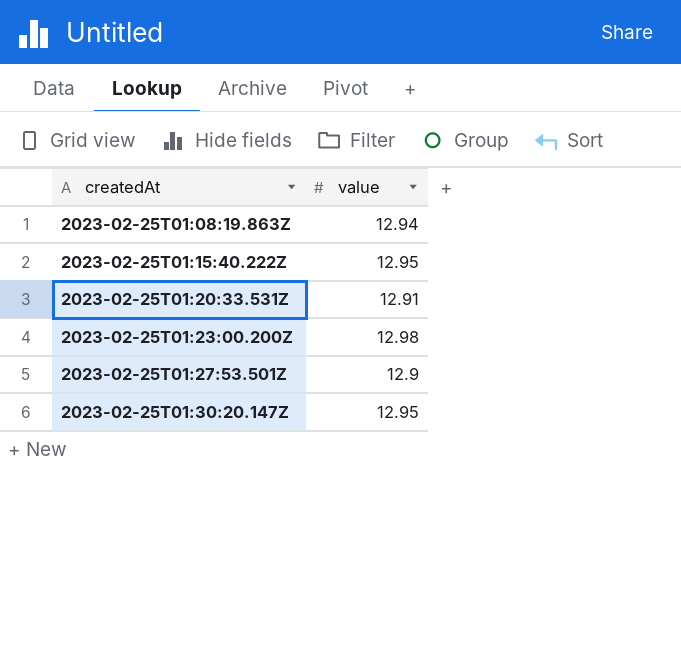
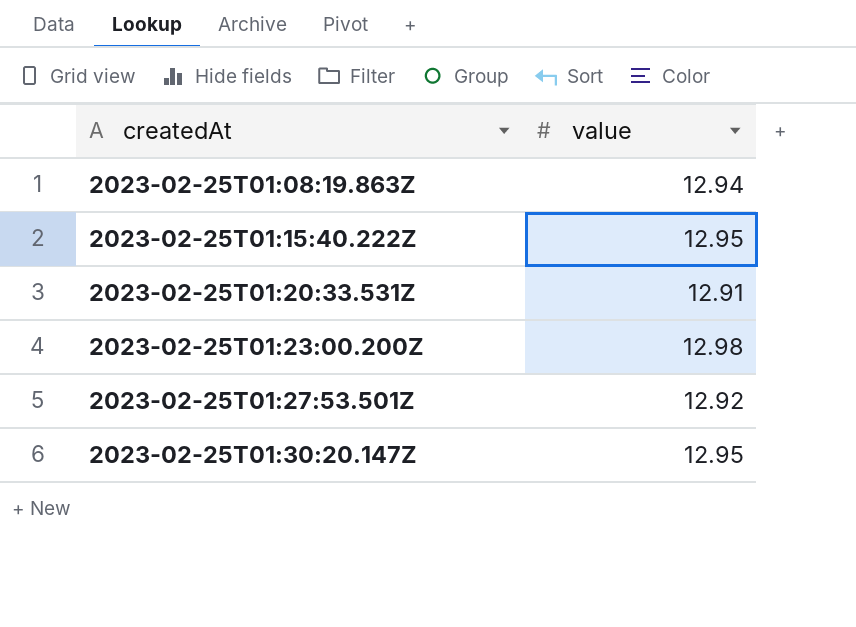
2023-02-25T01:27:53.501Z | value: 12.9 -> 12.92

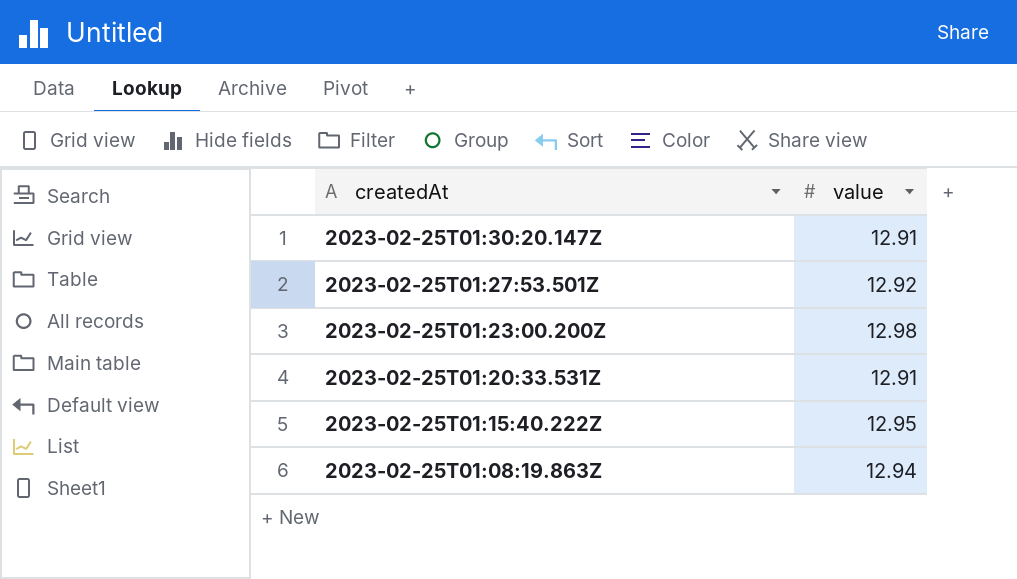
row order: createdAt ascending -> createdAt descending
2023-02-25T01:30:20.147Z | value: 12.95 -> 12.91

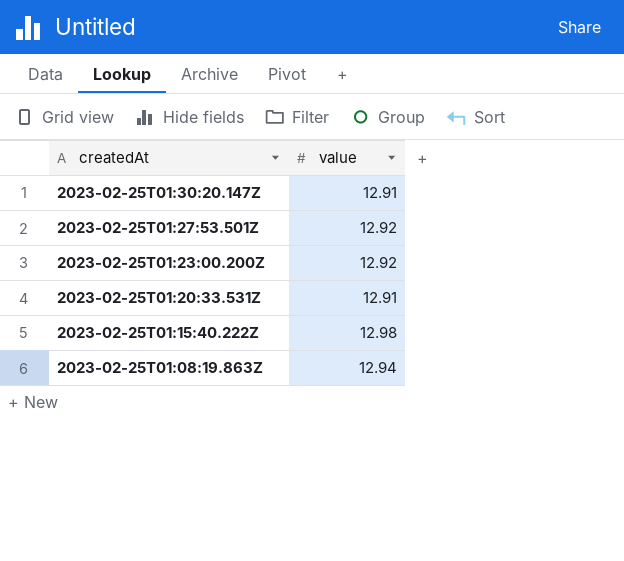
2023-02-25T01:23:00.200Z | value: 12.98 -> 12.92
2023-02-25T01:15:40.222Z | value: 12.95 -> 12.98

